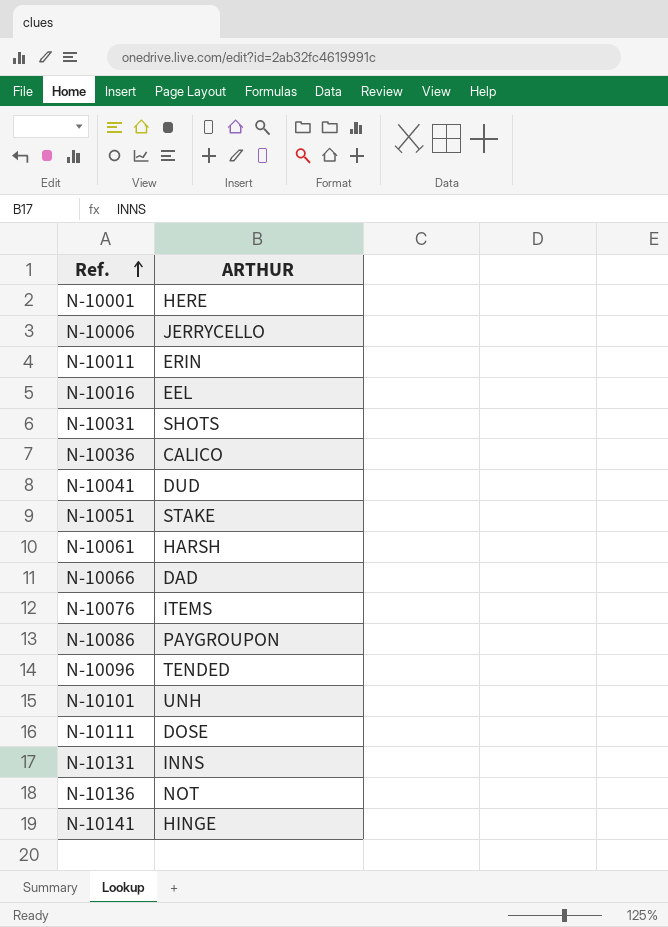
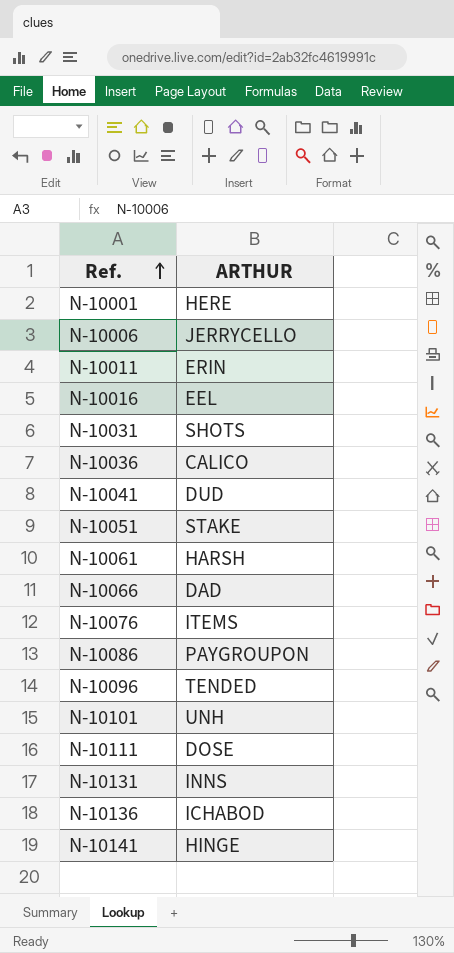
N-10136 | ARTHUR: NOT -> ICHABOD

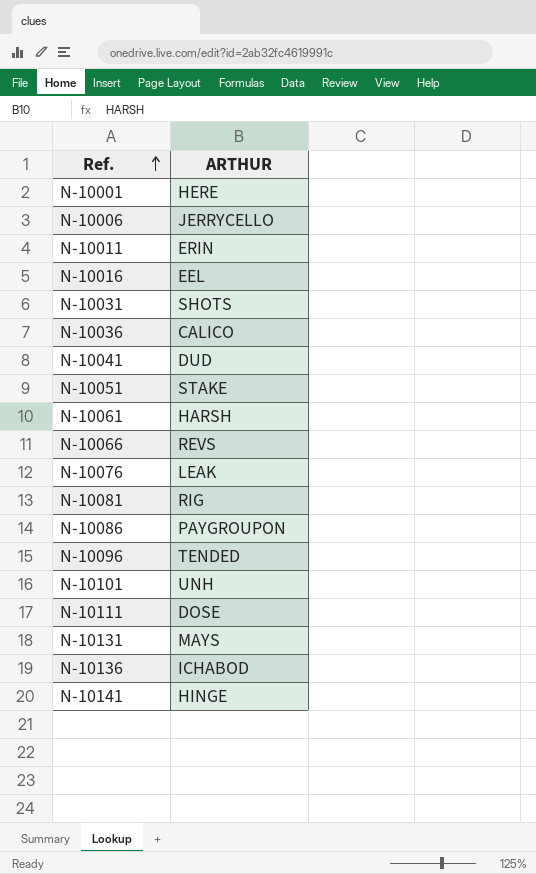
N-10066 | ARTHUR: DAD -> REVS
N-10076 | ARTHUR: ITEMS -> LEAK
row N-10081: none -> RIG
N-10131 | ARTHUR: INNS -> MAYS

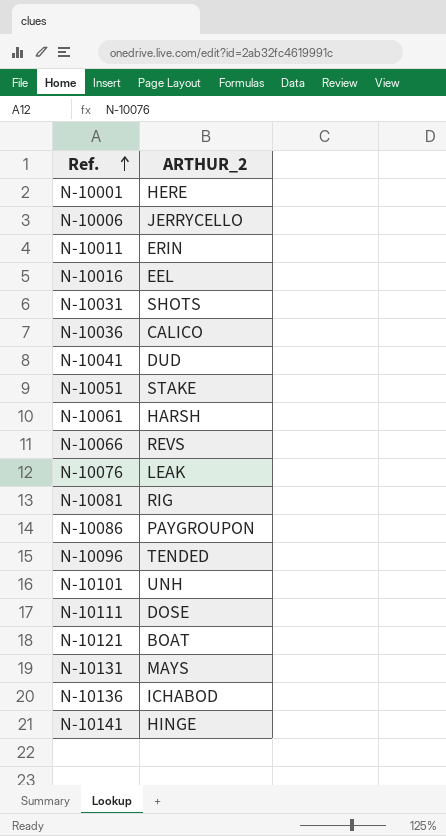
column name: ARTHUR -> ARTHUR_2
row N-10121: none -> BOAT

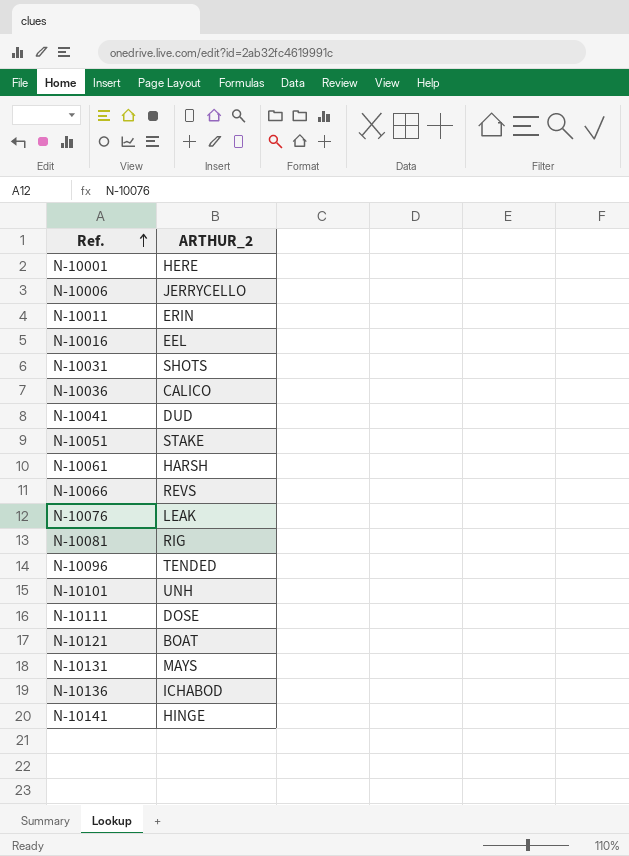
row N-10086: PAYGROUPON -> none

